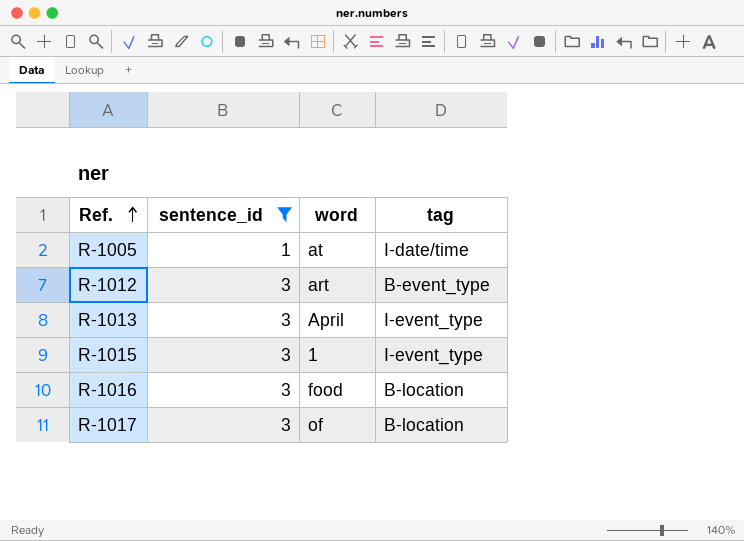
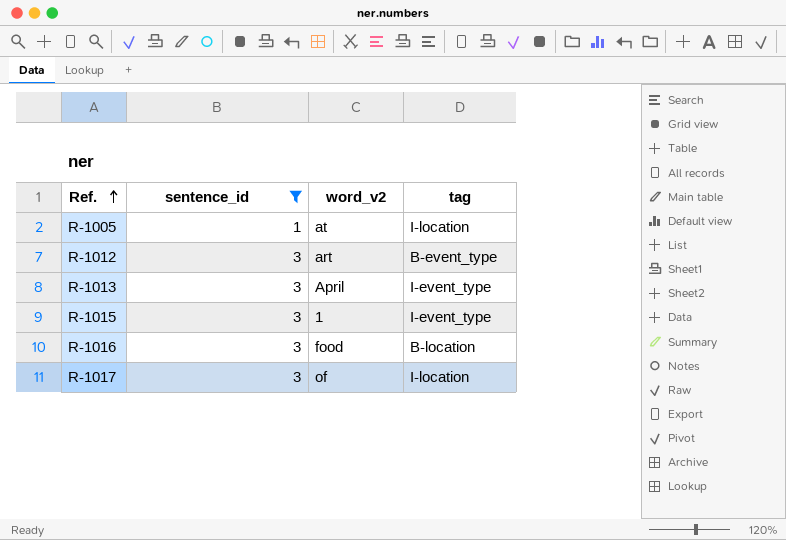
column name: word -> word_v2
R-1005 | tag: I-date/time -> I-location
R-1017 | tag: B-location -> I-location

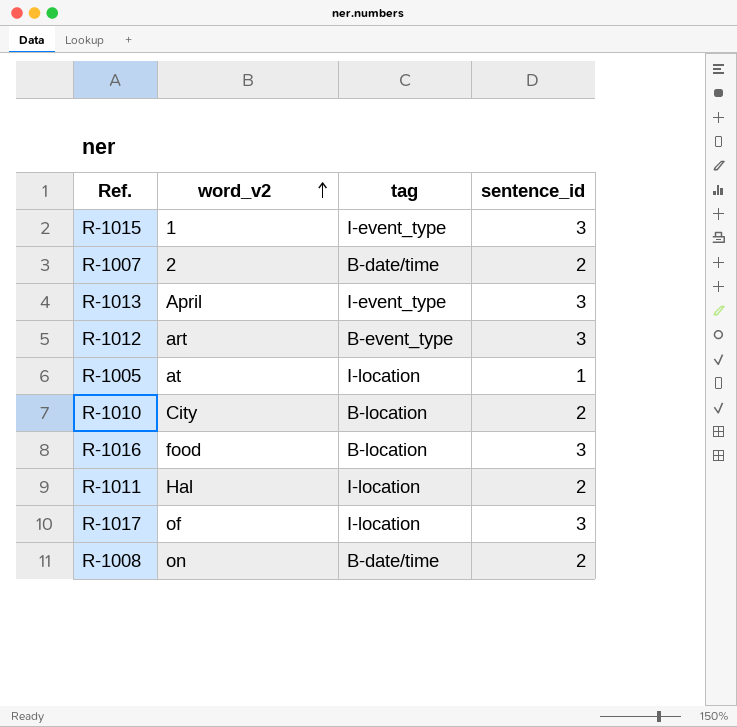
filter: sentence_id != 2 -> none
row order: Ref. ascending -> word_v2 ascending
column sentence_id | position: 2 -> 4

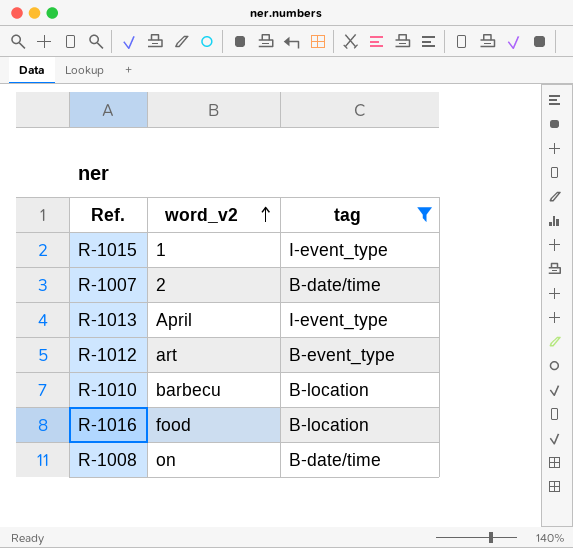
filter: none -> tag != I-location
column sentence_id | position: 4 -> none
R-1010 | word_v2: City -> barbecu

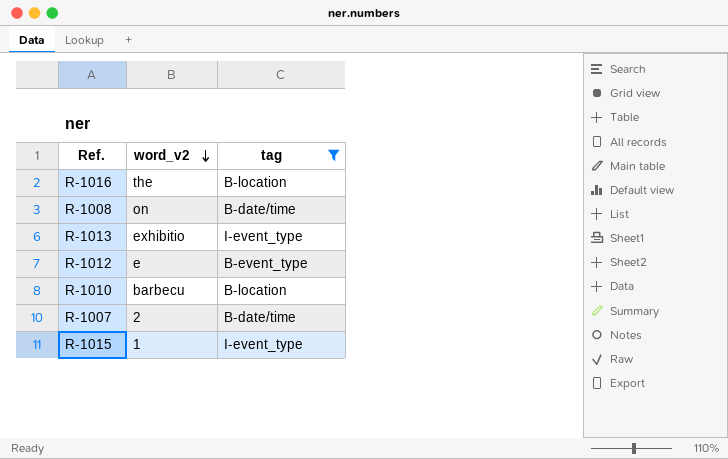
row order: word_v2 ascending -> word_v2 descending
R-1016 | word_v2: food -> the
R-1013 | word_v2: April -> exhibitio
R-1012 | word_v2: art -> e

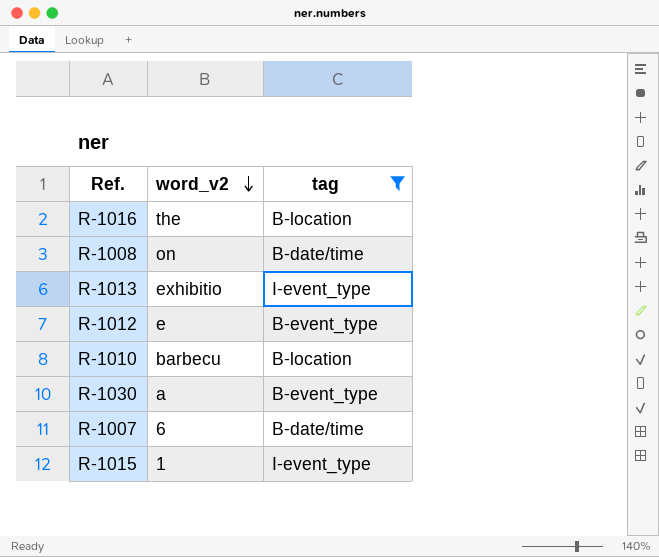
row R-1030: none -> a | B-event_type
R-1007 | word_v2: 2 -> 6

